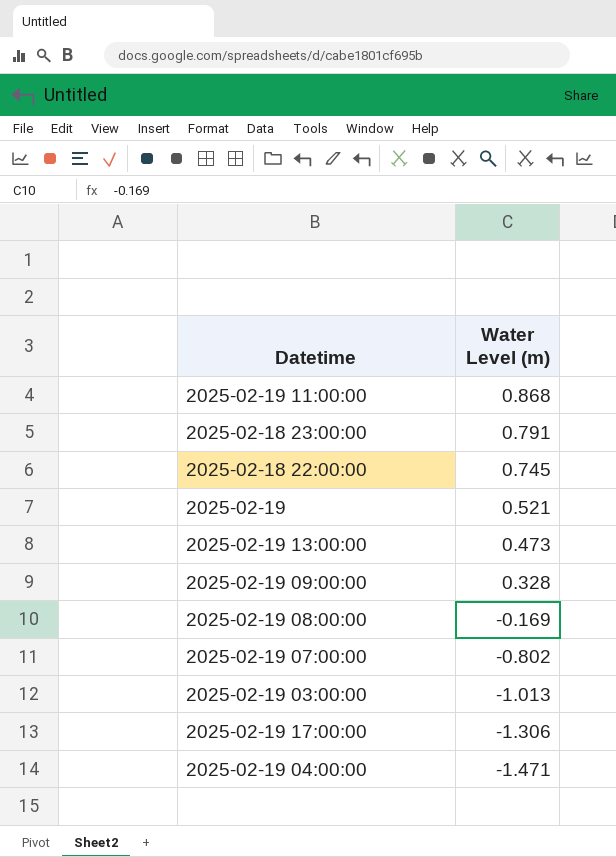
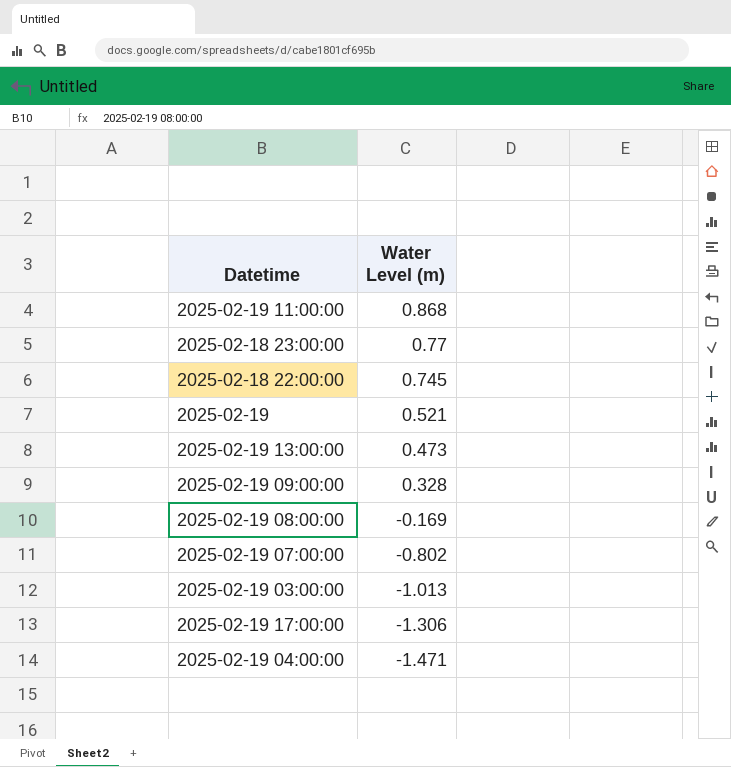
2025-02-18 23:00:00 | Water Level (m): 0.791 -> 0.77

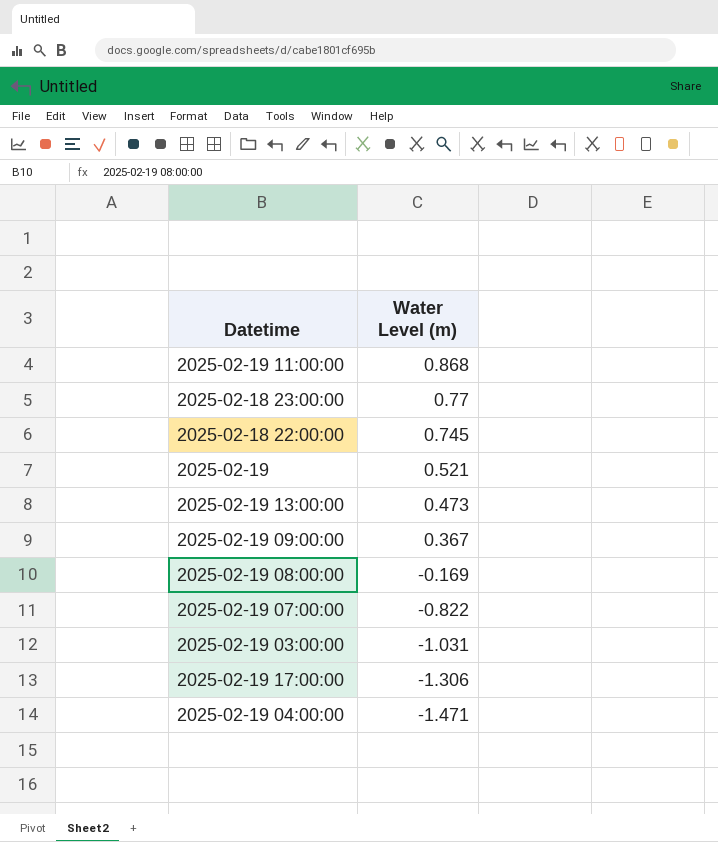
2025-02-19 09:00:00 | Water Level (m): 0.328 -> 0.367
2025-02-19 07:00:00 | Water Level (m): -0.802 -> -0.822
2025-02-19 03:00:00 | Water Level (m): -1.013 -> -1.031

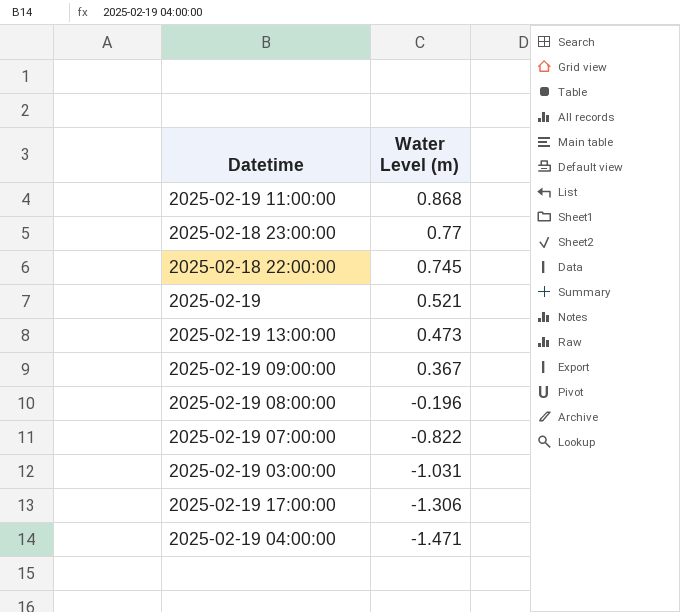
2025-02-19 08:00:00 | Water Level (m): -0.169 -> -0.196

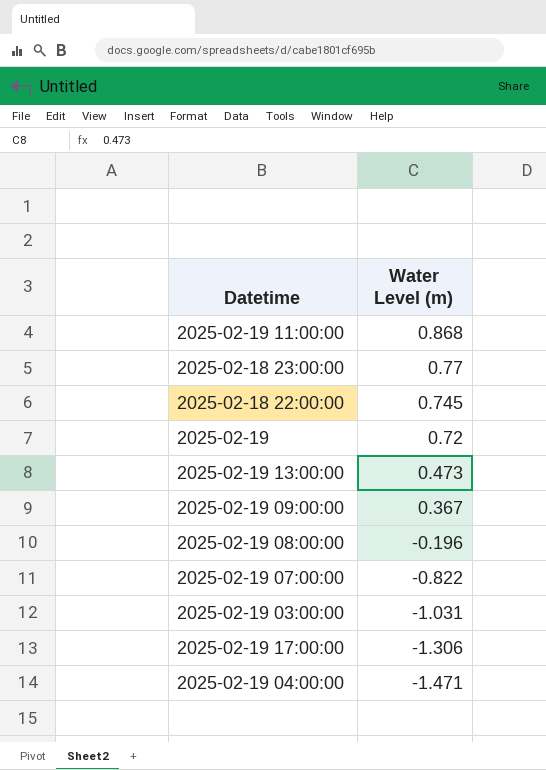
2025-02-19 | Water Level (m): 0.521 -> 0.72

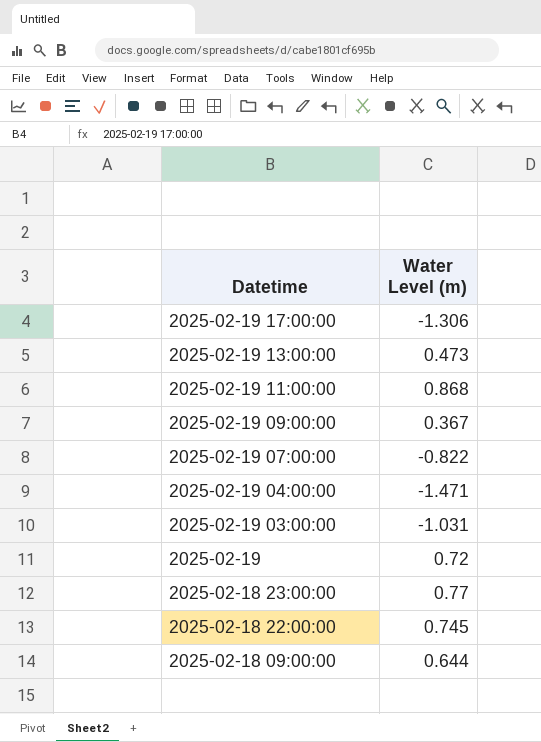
row order: Water Level (m) descending -> Datetime descending
row 2025-02-19 08:00:00: -0.196 -> none
row 2025-02-18 09:00:00: none -> 0.644

